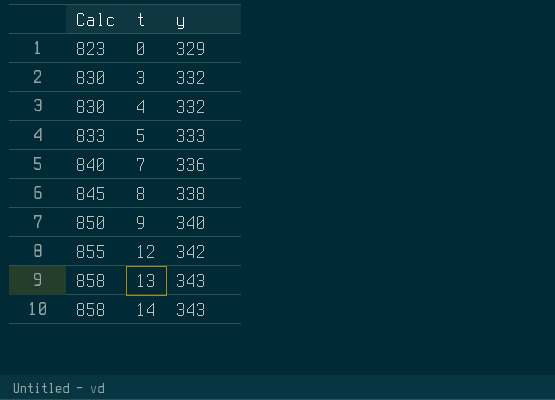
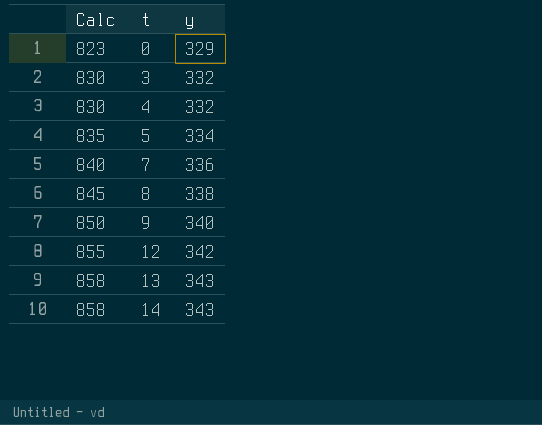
5 | Calc: 833 -> 835
5 | y: 333 -> 334

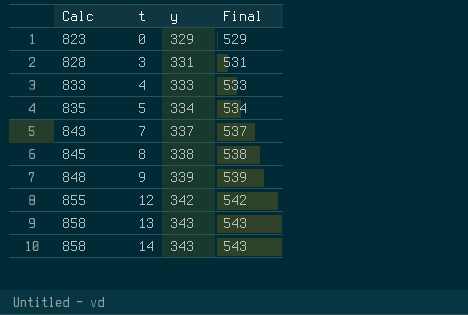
column Final | formula: none -> [y] + 200
3 | Calc: 830 -> 828
3 | y: 332 -> 331
4 | Calc: 830 -> 833
4 | y: 332 -> 333
7 | Calc: 840 -> 843
7 | y: 336 -> 337
9 | Calc: 850 -> 848
9 | y: 340 -> 339

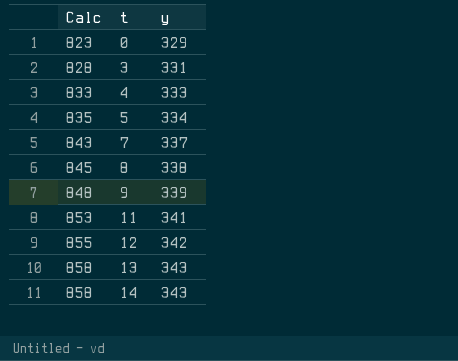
column Final | formula: [y] + 200 -> none
row 11: none -> 853 | 341

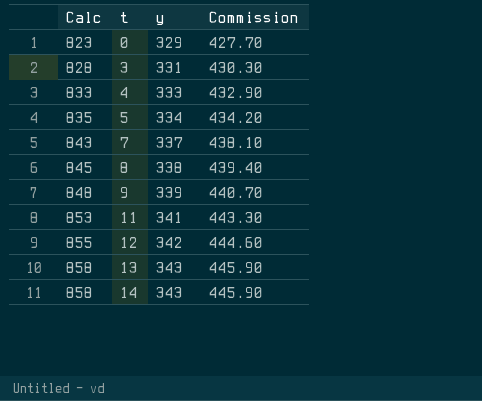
column Commission | formula: none -> [y] * 1.3

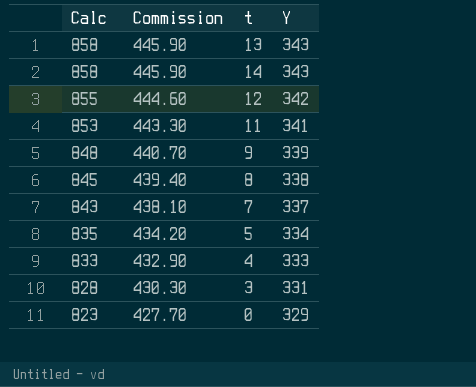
row order: Calc ascending -> Calc descending
column Commission | position: 4 -> 2
column name: y -> Y

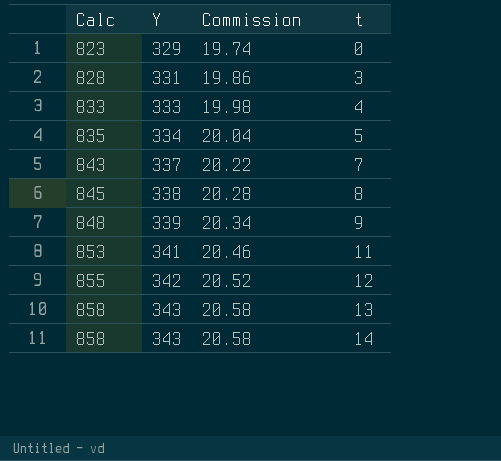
row order: Calc descending -> Calc ascending
column Y | position: 4 -> 2
column Commission | formula: [Y] * 1.3 -> [Y] * 0.06

